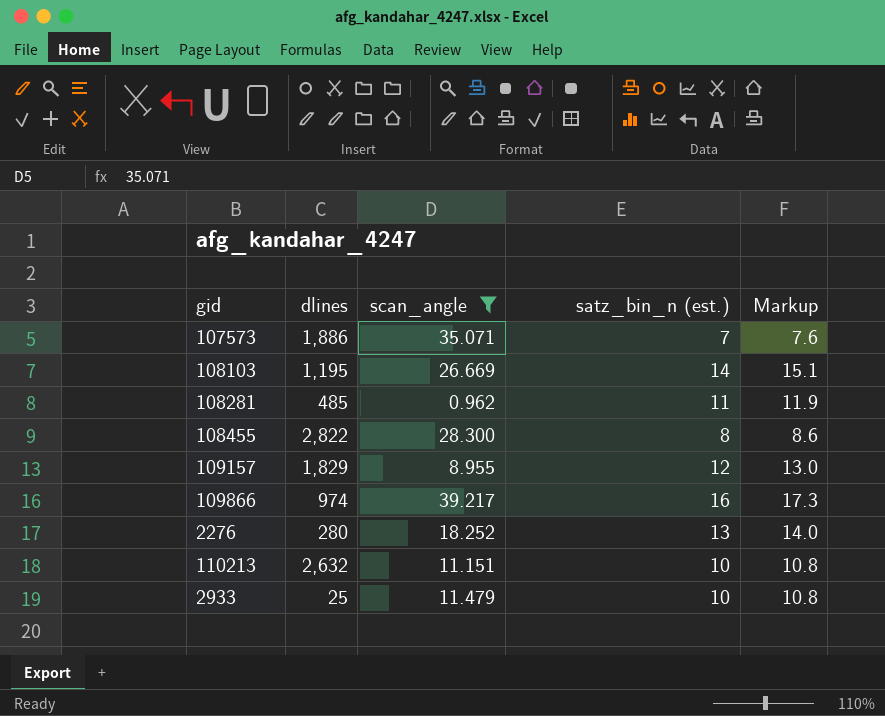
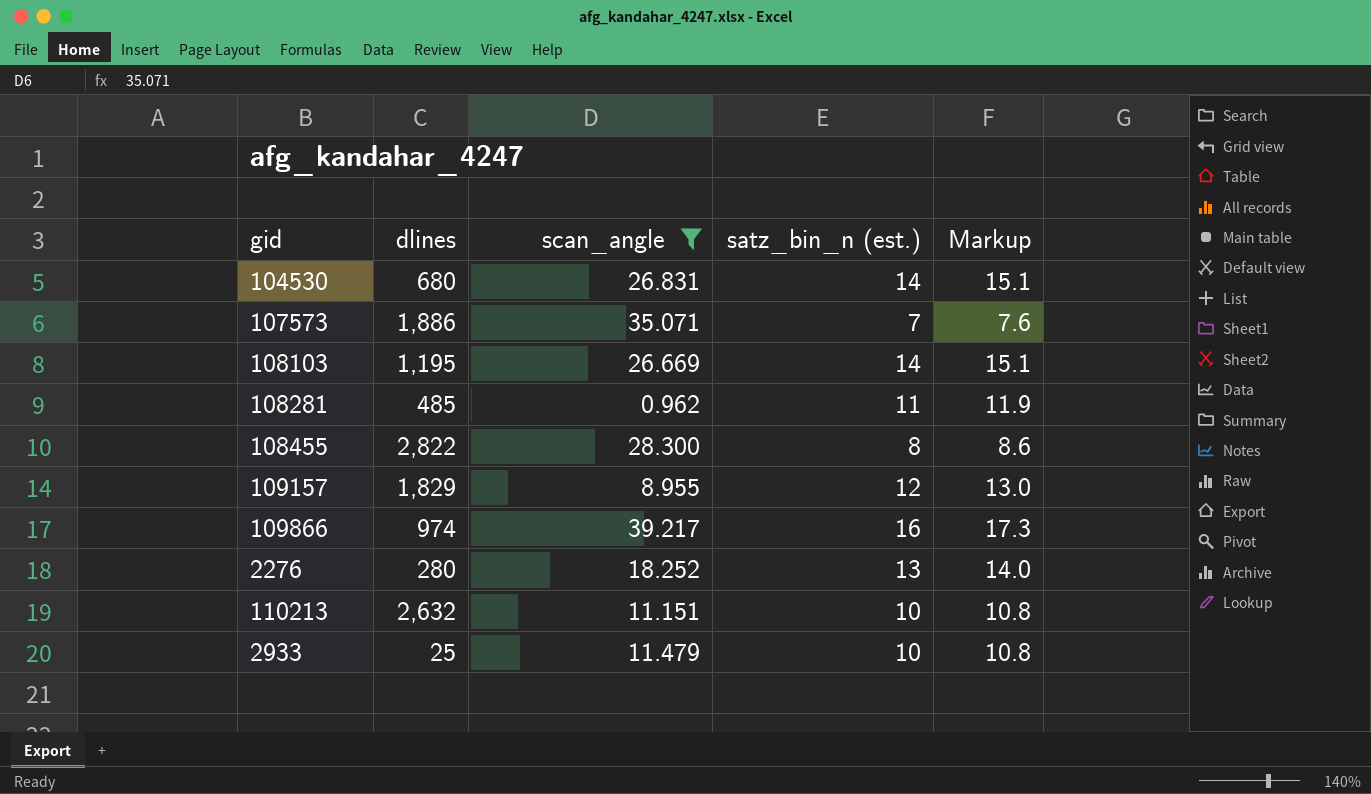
row 104530: none -> 680 | 26.831 | 14 | 15.1

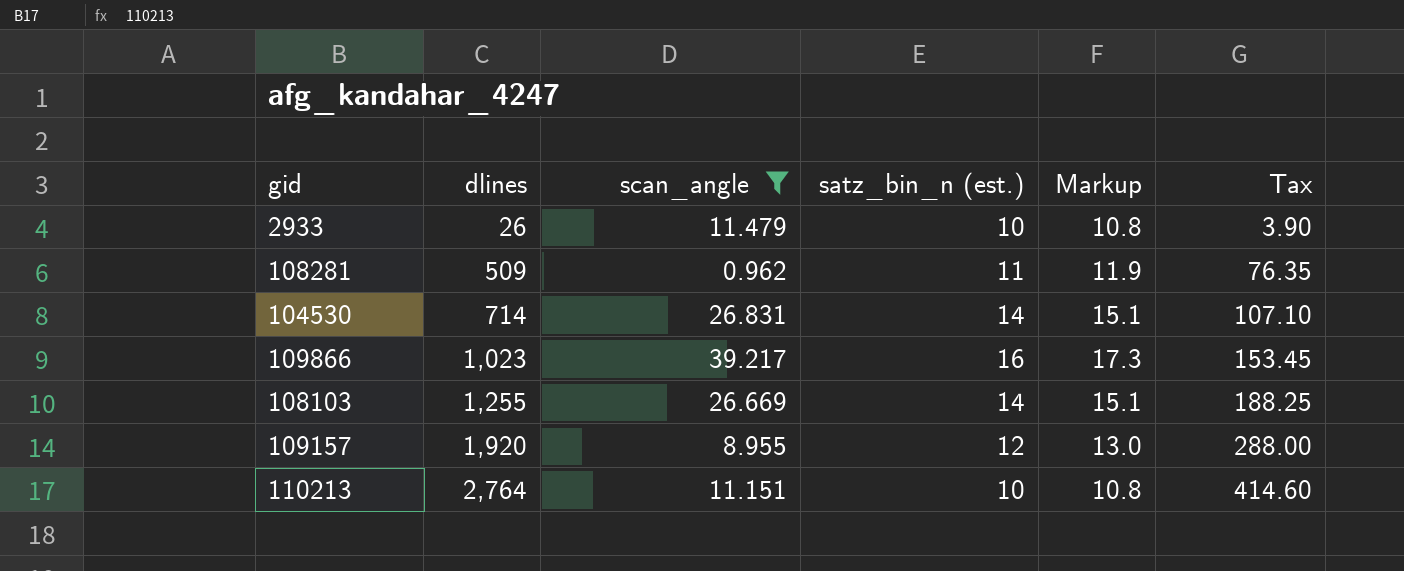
row order: none -> dlines ascending
column Tax | formula: none -> [dlines] * 0.15
row 107573: 1,886 | 35.071 | 7 | 7.6 -> none
row 108455: 2,822 | 28.300 | 8 | 8.6 -> none
row 2276: 280 | 18.252 | 13 | 14.0 -> none
2933 | dlines: 25 -> 26
108281 | dlines: 485 -> 509
104530 | dlines: 680 -> 714
109866 | dlines: 974 -> 1,023
108103 | dlines: 1,195 -> 1,255
109157 | dlines: 1,829 -> 1,920
110213 | dlines: 2,632 -> 2,764

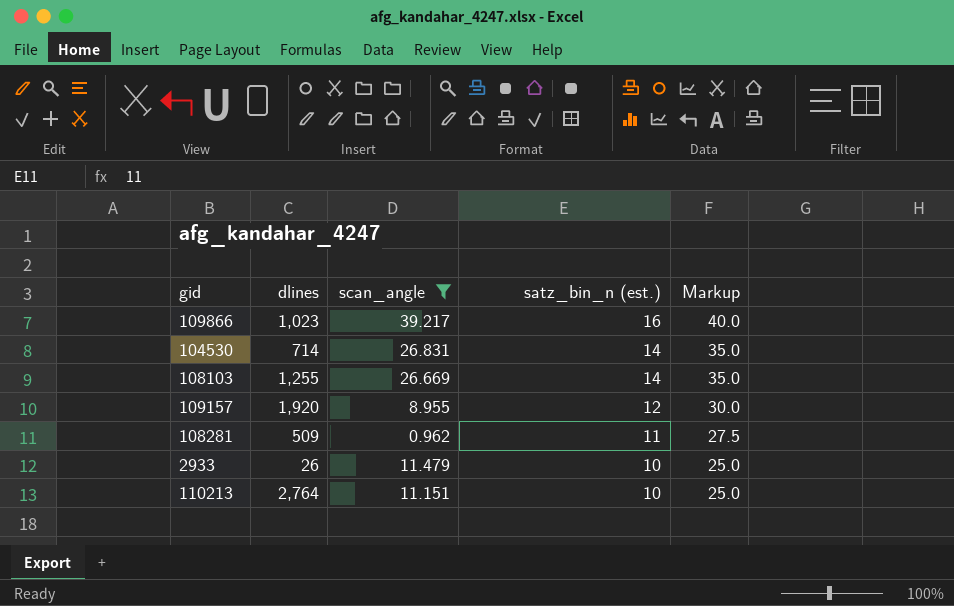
row order: dlines ascending -> satz_bin_n (est.) descending
column Tax | formula: [dlines] * 0.15 -> none
column Markup | formula: [satz_bin_n (est.)] * 1.08 -> [satz_bin_n (est.)] * 2.5

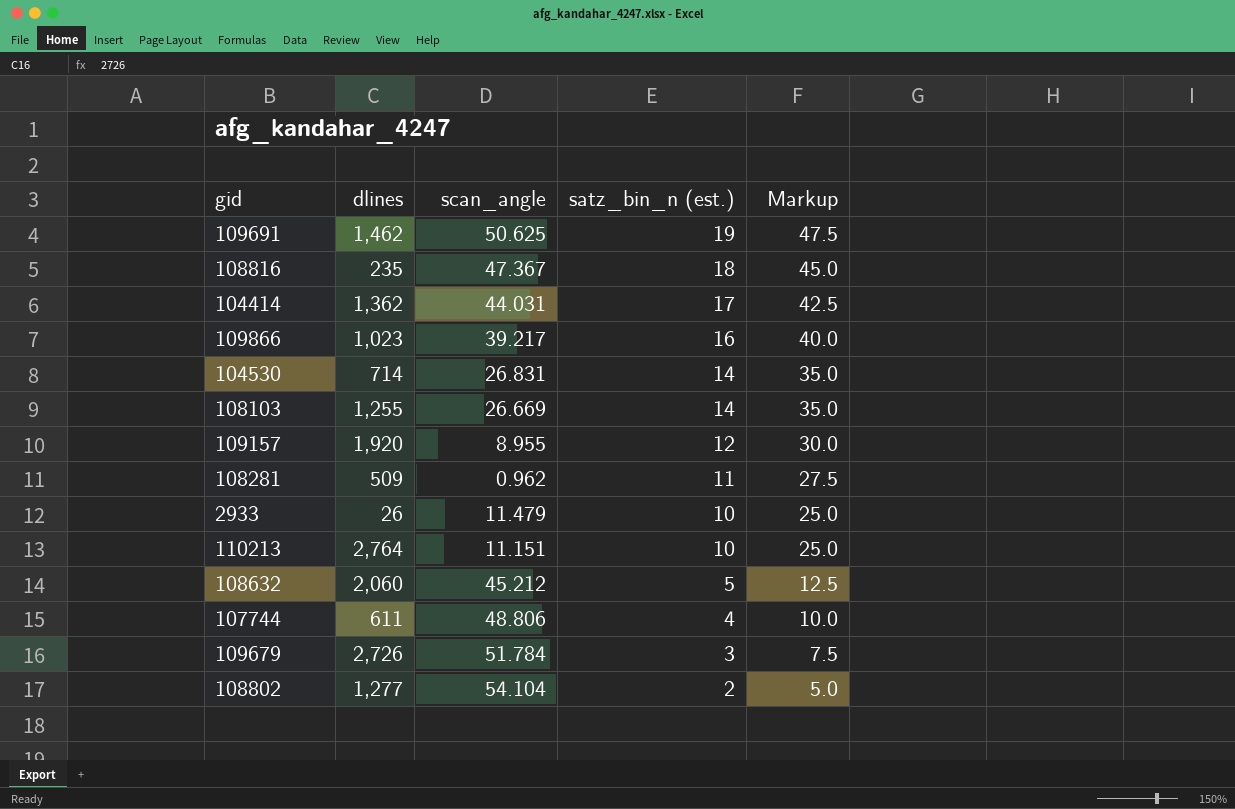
filter: scan_angle <= 39.217 -> none

